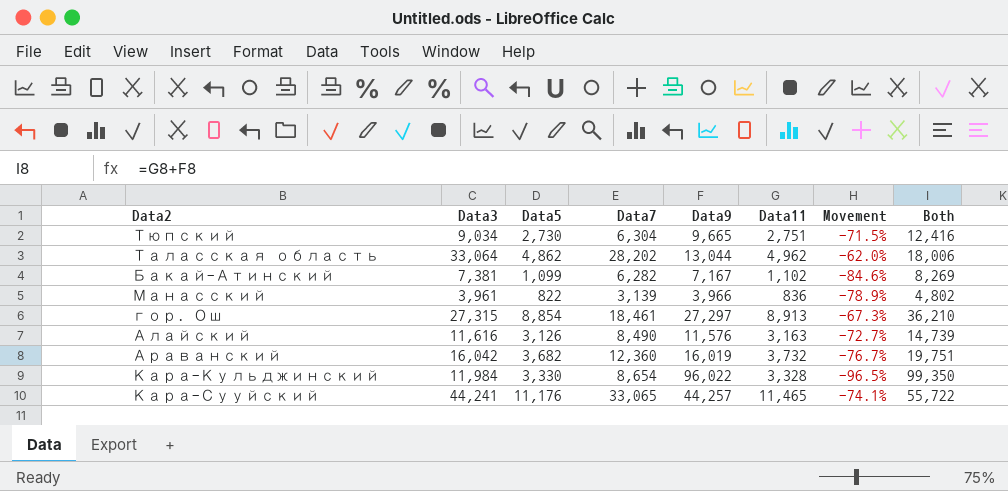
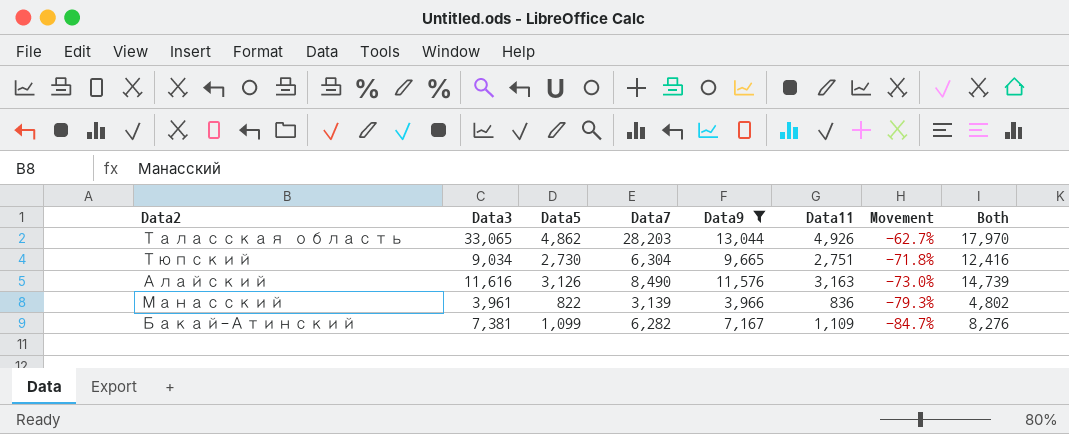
filter: none -> Data9 <= 13,044
row order: none -> Movement descending
column Movement | formula: ([Data11] - [Data9]) / [Data9] -> ([Data5] - [Data9]) / [Data9]
Таласская область | Data3: 33,064 -> 33,065
Таласская область | Data7: 28,202 -> 28,203
Таласская область | Data11: 4,962 -> 4,926
Таласская область | Both: 18,006 -> 17,970
Бакай-Атинский | Data11: 1,102 -> 1,109
Бакай-Атинский | Both: 8,269 -> 8,276

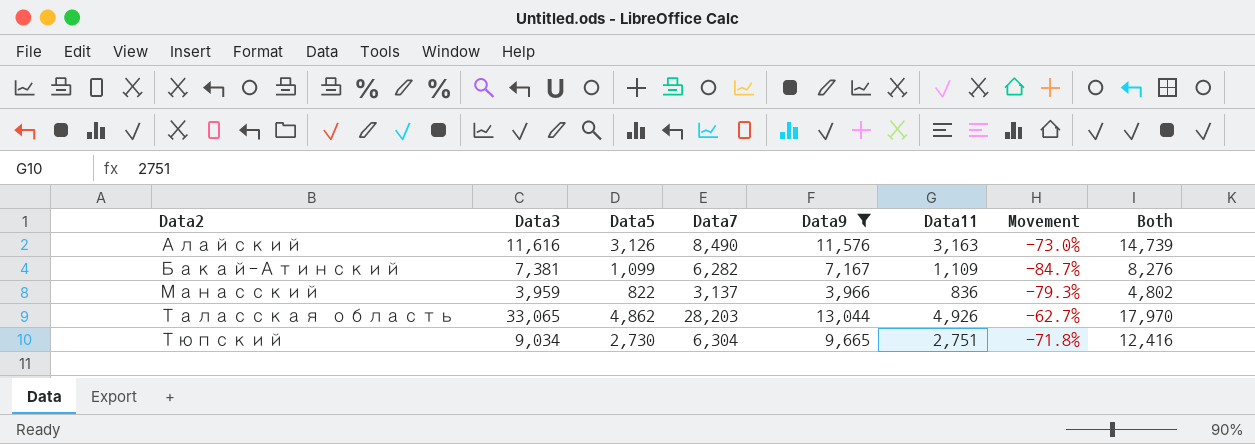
row order: Movement descending -> Data2 ascending
Манасский | Data3: 3,961 -> 3,959
Манасский | Data7: 3,139 -> 3,137

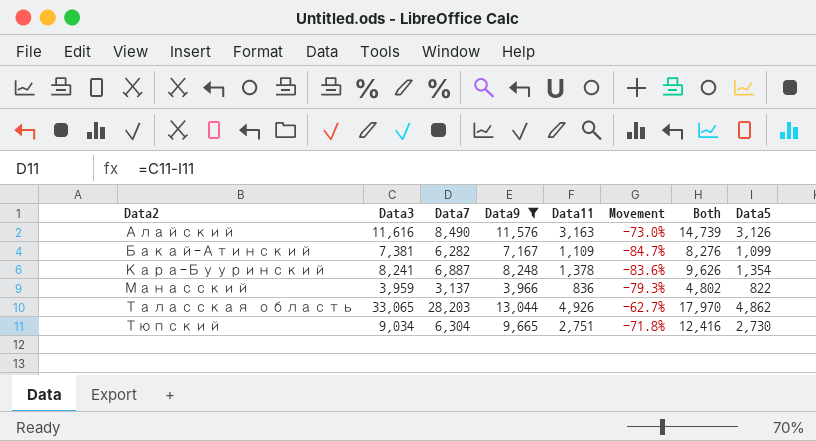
column Data5 | position: 3 -> 8
row Кара-Бууринский: none -> 8,241 | 6,887 | 8,248 | 1,378 | -83.6% | 9,626 | 1,354

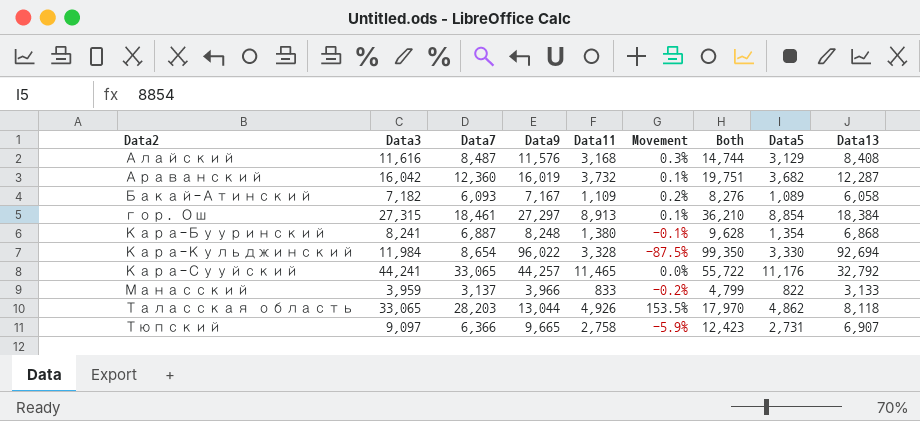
filter: Data9 <= 13,044 -> none
column Movement | formula: ([Data5] - [Data9]) / [Data9] -> ([Data3] - [Data9]) / [Data9]
column Data13 | formula: none -> [Data9] - [Data11]
Алайский | Data7: 8,490 -> 8,487
Алайский | Data11: 3,163 -> 3,168
Алайский | Both: 14,739 -> 14,744
Алайский | Data5: 3,126 -> 3,129
Бакай-Атинский | Data3: 7,381 -> 7,182
Бакай-Атинский | Data7: 6,282 -> 6,093
Бакай-Атинский | Data5: 1,099 -> 1,089
Кара-Бууринский | Data11: 1,378 -> 1,380
Кара-Бууринский | Both: 9,626 -> 9,628
Манасский | Data11: 836 -> 833
Манасский | Both: 4,802 -> 4,799
Тюпский | Data3: 9,034 -> 9,097
Тюпский | Data7: 6,304 -> 6,366
Тюпский | Data11: 2,751 -> 2,758
Тюпский | Both: 12,416 -> 12,423
Тюпский | Data5: 2,730 -> 2,731

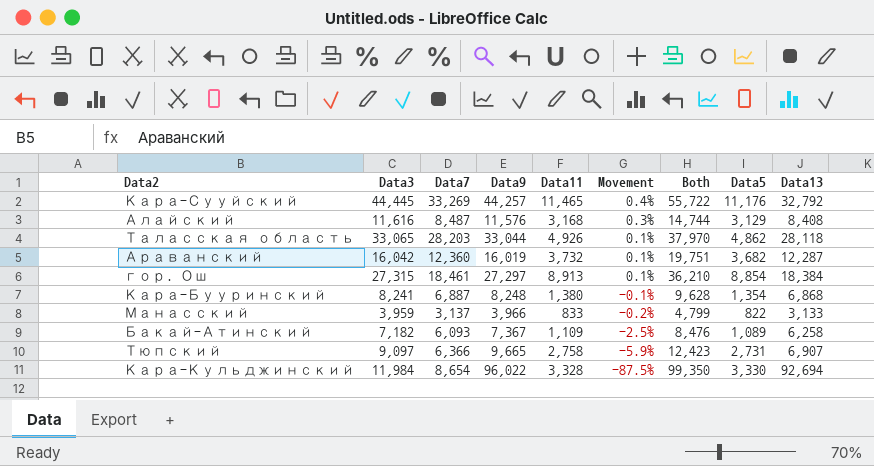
row order: Data2 ascending -> Movement descending
Кара-Сууйский | Data3: 44,241 -> 44,445
Кара-Сууйский | Data7: 33,065 -> 33,269
Кара-Сууйский | Movement: 0.0% -> 0.4%
Таласская область | Data9: 13,044 -> 33,044
Таласская область | Movement: 153.5% -> 0.1%
Таласская область | Both: 17,970 -> 37,970
Таласская область | Data13: 8,118 -> 28,118
Бакай-Атинский | Data9: 7,167 -> 7,367
Бакай-Атинский | Movement: 0.2% -> -2.5%
Бакай-Атинский | Both: 8,276 -> 8,476
Бакай-Атинский | Data13: 6,058 -> 6,258

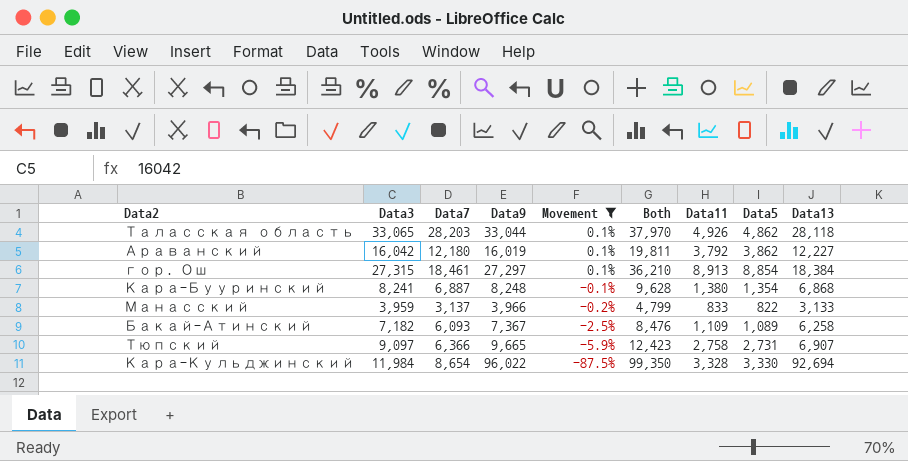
filter: none -> Movement <= 0.1%
column Data11 | position: 5 -> 7
Араванский | Data7: 12,360 -> 12,180
Араванский | Both: 19,751 -> 19,811
Араванский | Data11: 3,732 -> 3,792
Араванский | Data5: 3,682 -> 3,862
Араванский | Data13: 12,287 -> 12,227

